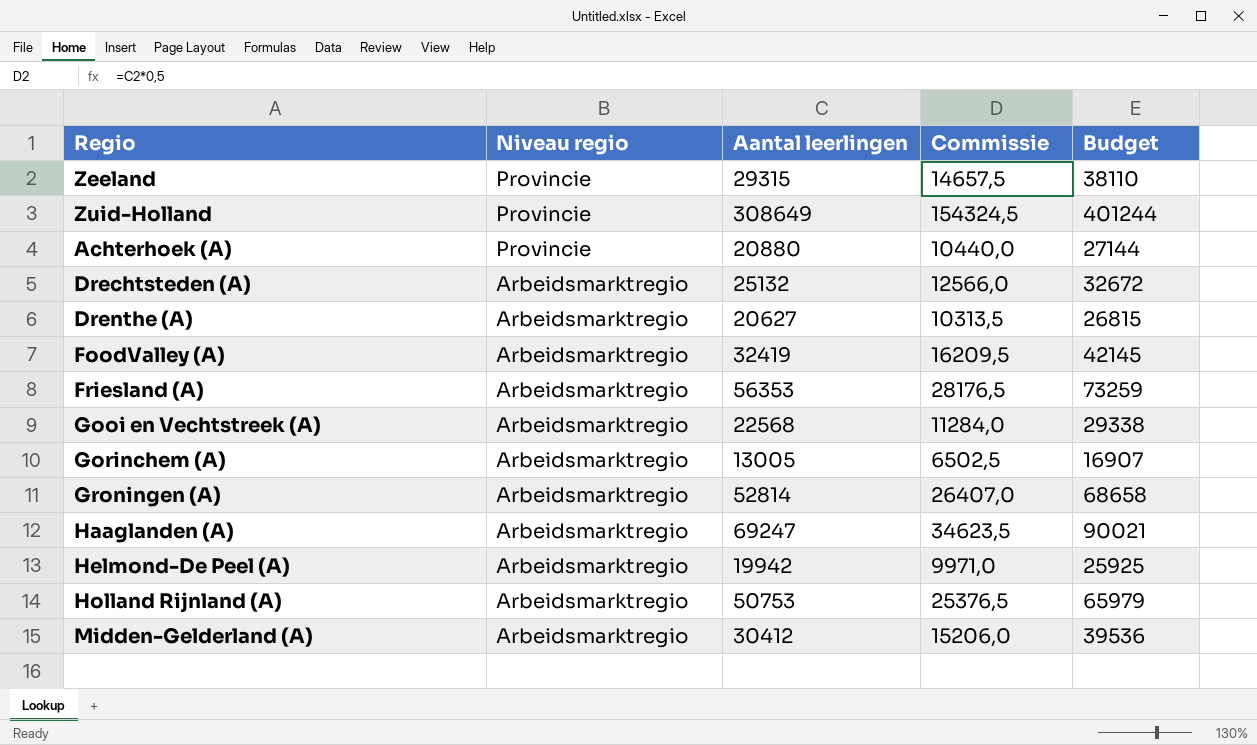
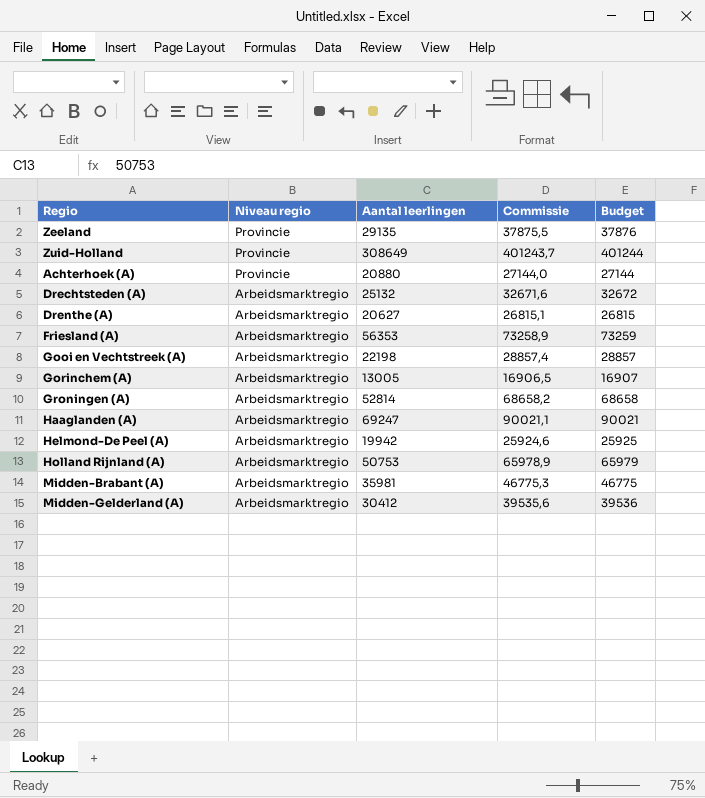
column Commissie | formula: [Aantal leerlingen] * 0,5 -> [Aantal leerlingen] * 1,3
row FoodValley (A): Arbeidsmarktregio | 32419 | 16209,5 | 42145 -> none
Zeeland | Aantal leerlingen: 29315 -> 29135
Zeeland | Budget: 38110 -> 37876
Gooi en Vechtstreek (A) | Aantal leerlingen: 22568 -> 22198
Gooi en Vechtstreek (A) | Budget: 29338 -> 28857
row Midden-Brabant (A): none -> Arbeidsmarktregio | 35981 | 46775,3 | 46775

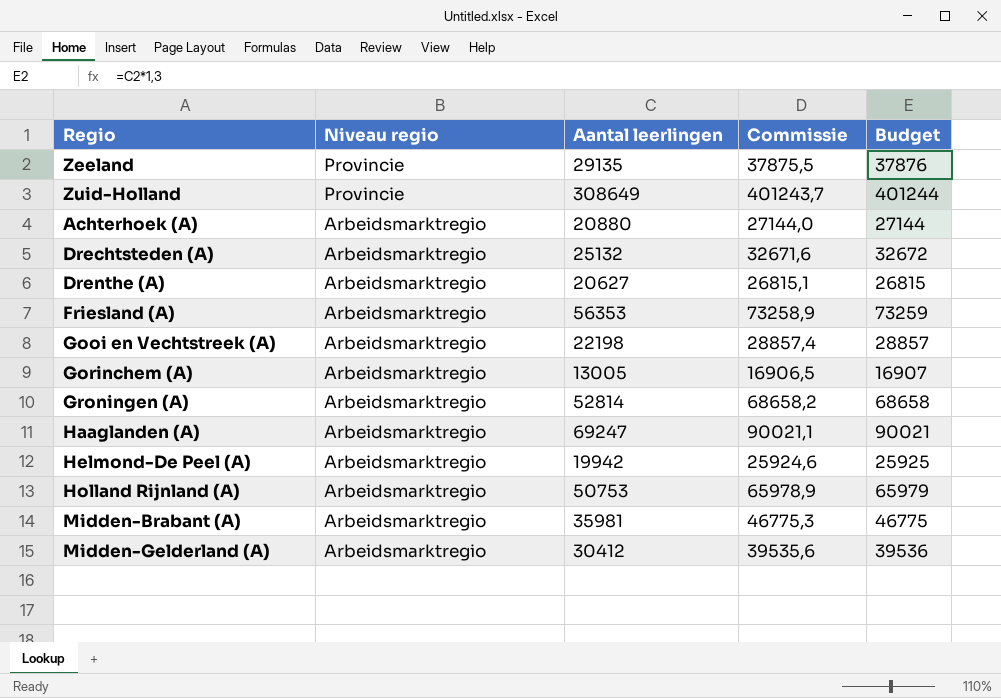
Achterhoek (A) | Niveau regio: Provincie -> Arbeidsmarktregio

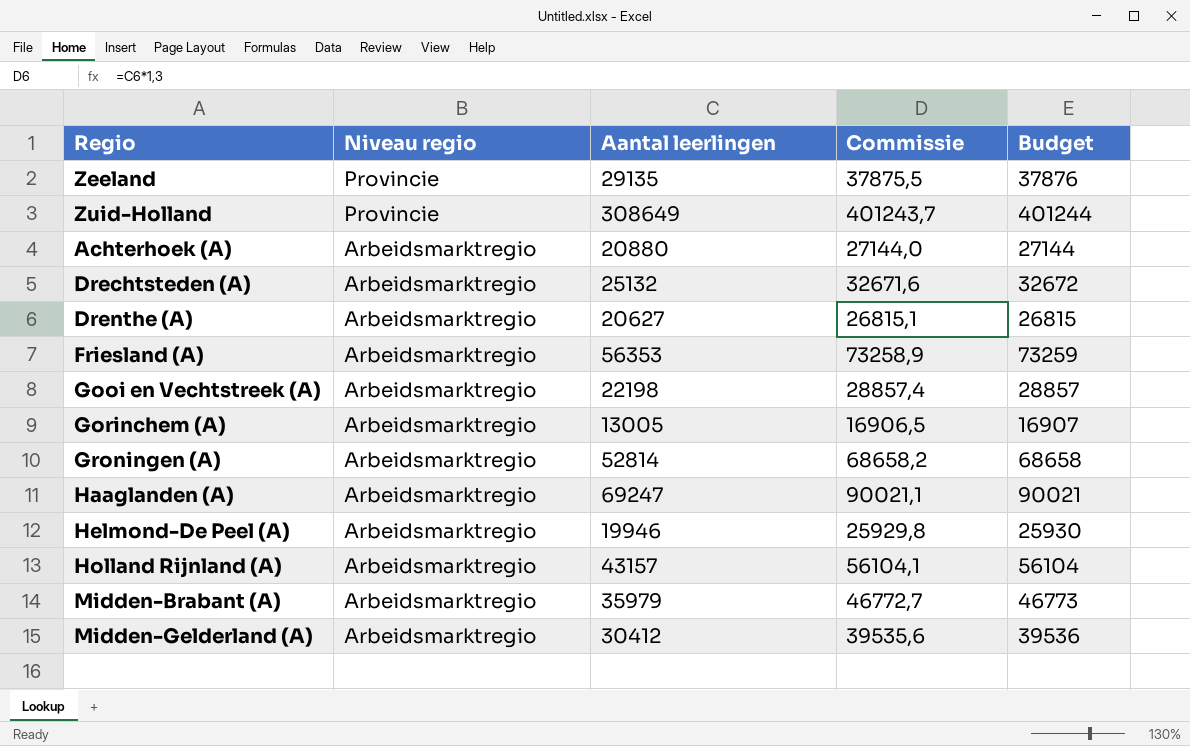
Helmond-De Peel (A) | Aantal leerlingen: 19942 -> 19946
Helmond-De Peel (A) | Commissie: 25924,6 -> 25929,8
Helmond-De Peel (A) | Budget: 25925 -> 25930
Holland Rijnland (A) | Aantal leerlingen: 50753 -> 43157
Holland Rijnland (A) | Commissie: 65978,9 -> 56104,1
Holland Rijnland (A) | Budget: 65979 -> 56104
Midden-Brabant (A) | Aantal leerlingen: 35981 -> 35979
Midden-Brabant (A) | Commissie: 46775,3 -> 46772,7
Midden-Brabant (A) | Budget: 46775 -> 46773

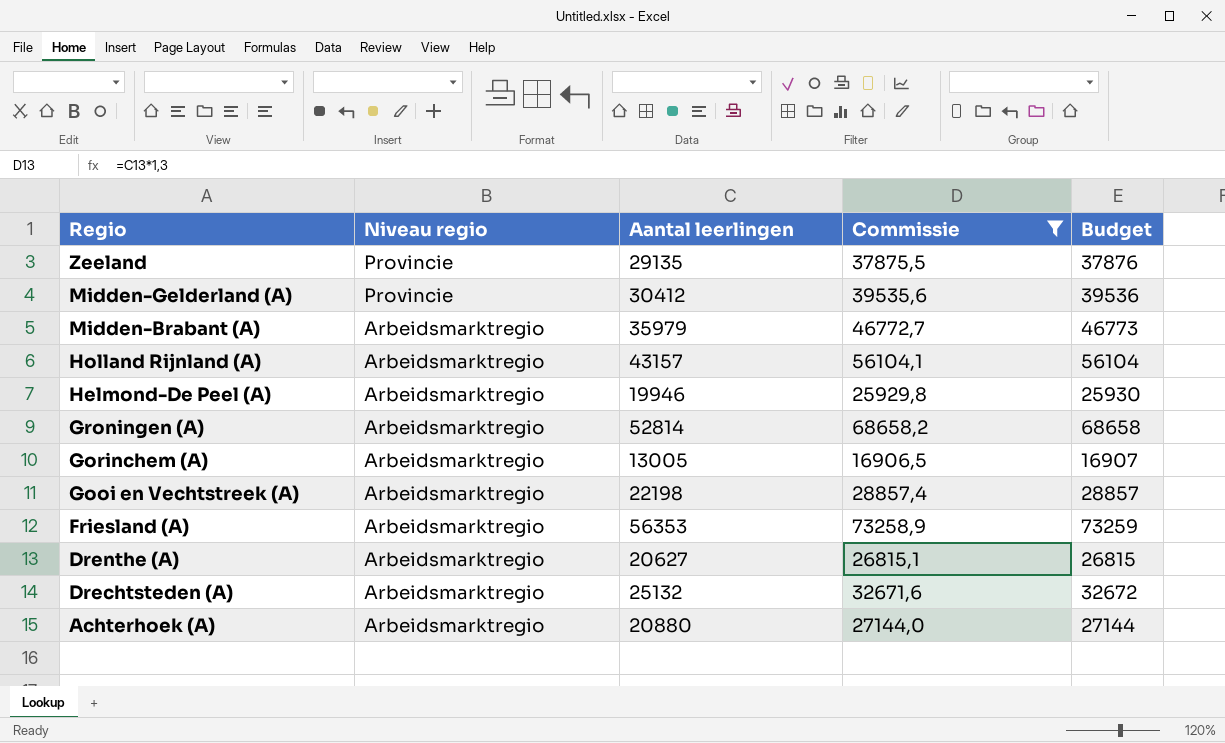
filter: none -> Commissie <= 73258,9
row order: Niveau regio descending -> Regio descending
Midden-Gelderland (A) | Niveau regio: Arbeidsmarktregio -> Provincie

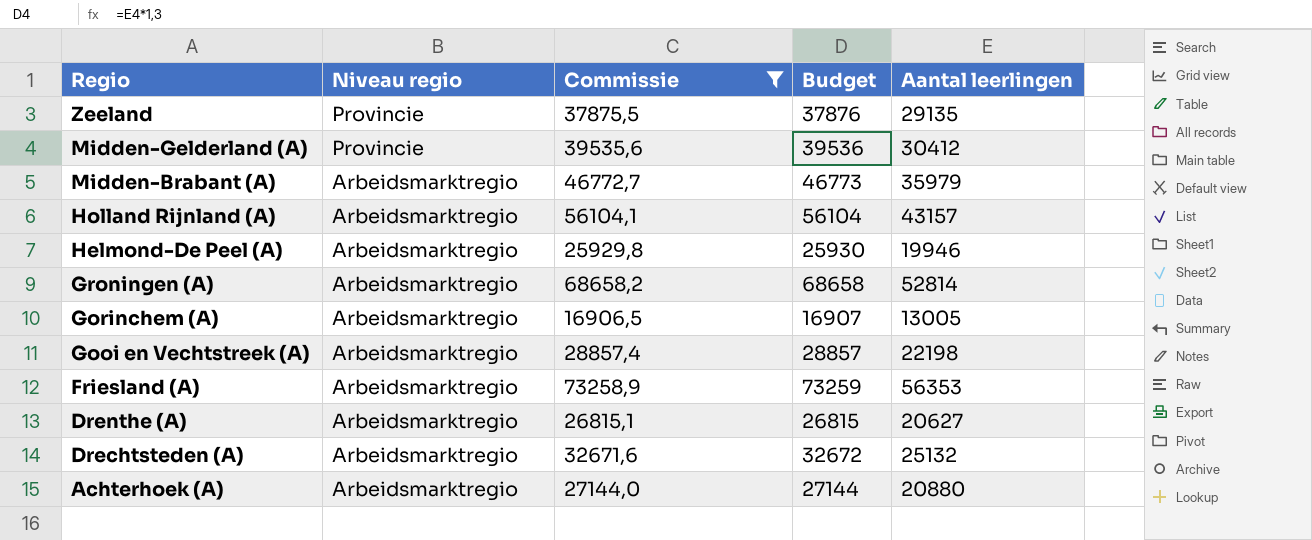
column Aantal leerlingen | position: 3 -> 5

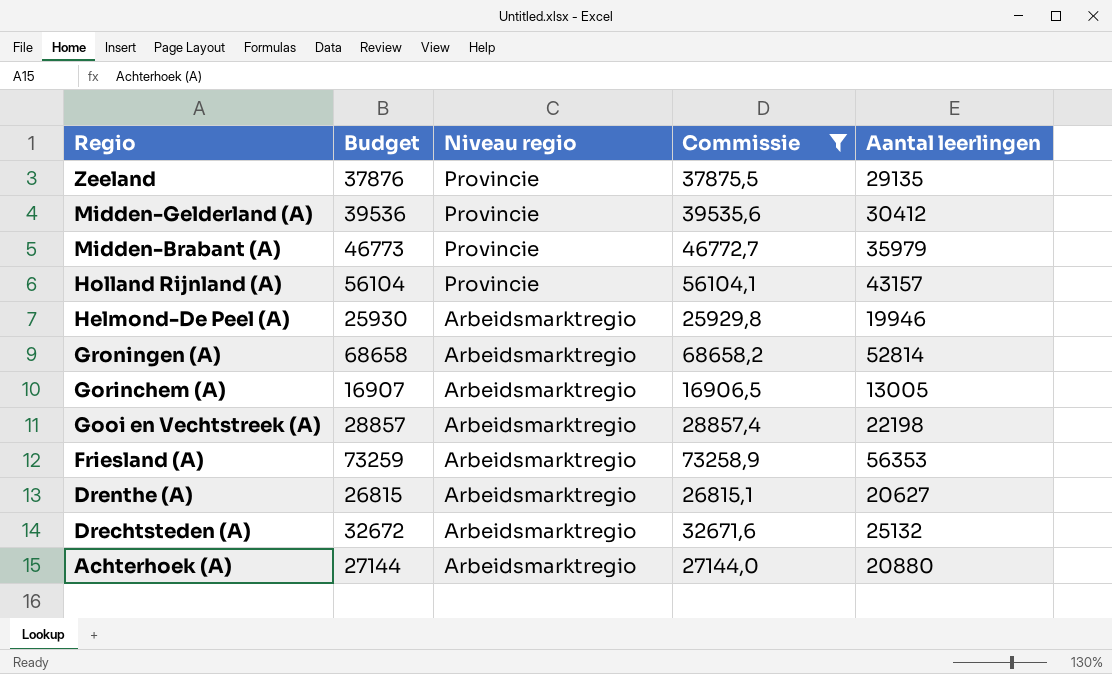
column Budget | position: 4 -> 2
Midden-Brabant (A) | Niveau regio: Arbeidsmarktregio -> Provincie
Holland Rijnland (A) | Niveau regio: Arbeidsmarktregio -> Provincie

